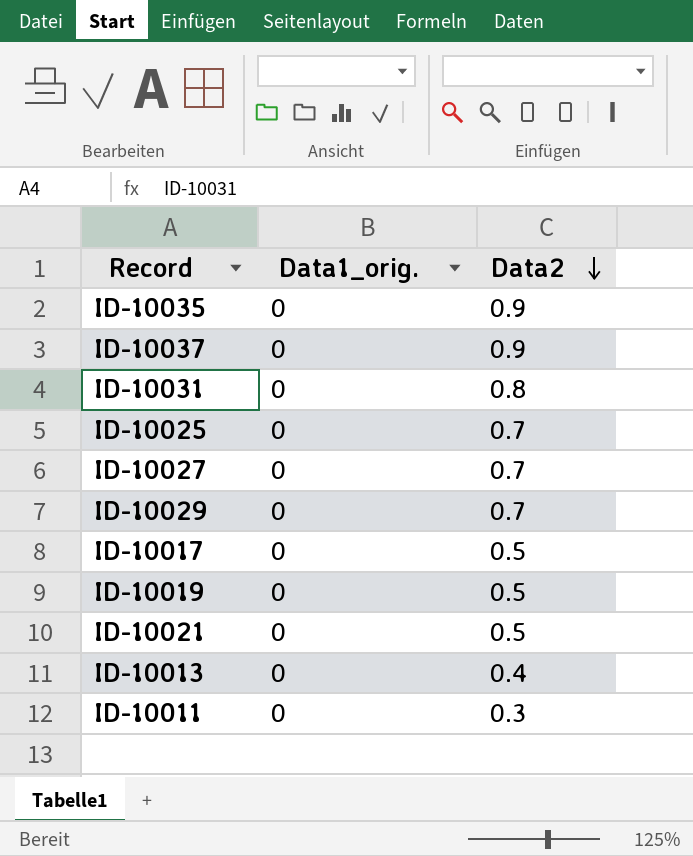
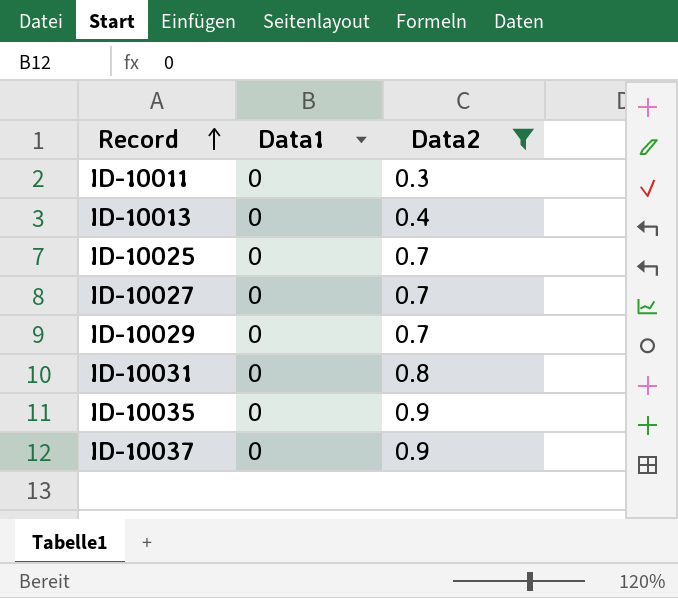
filter: none -> Data2 != 0.5
row order: Data2 descending -> Record ascending
column name: Data1_orig. -> Data1

